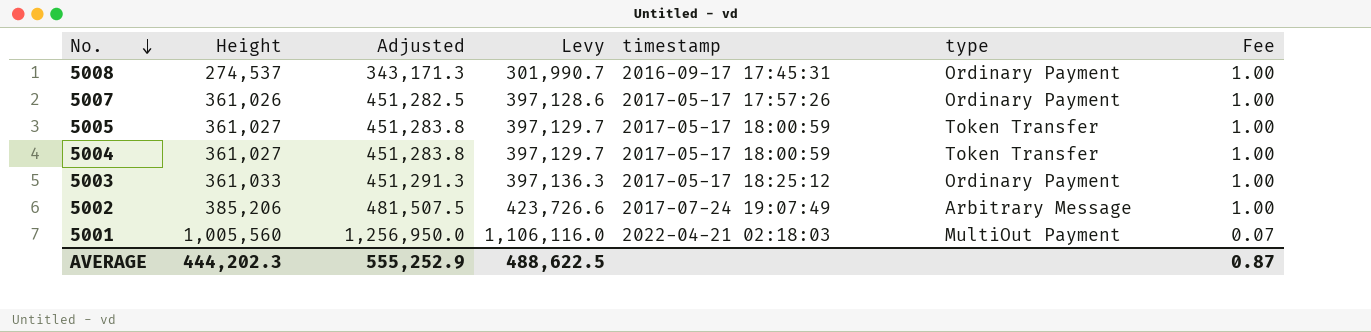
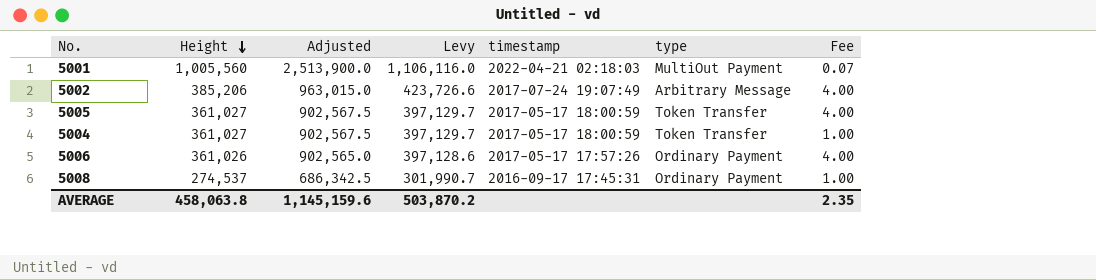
row order: No. descending -> Height descending
column Adjusted | formula: [Height] * 1.25 -> [Height] * 2.5
row 5007: 361,026 | 451,282.5 | 397,128.6 | 2017-05-17 17:57:26 | Ordinary Payment | 1.00 -> none
row 5003: 361,033 | 451,291.3 | 397,136.3 | 2017-05-17 18:25:12 | Ordinary Payment | 1.00 -> none
5002 | Fee: 1.00 -> 4.00
5005 | Fee: 1.00 -> 4.00
row 5006: none -> 361,026 | 902,565.0 | 397,128.6 | 2017-05-17 17:57:26 | Ordinary Payment | 4.00
AVERAGE | Height: 444,202.3 -> 458,063.8
AVERAGE | Adjusted: 555,252.9 -> 1,145,159.6
AVERAGE | Levy: 488,622.5 -> 503,870.2
AVERAGE | Fee: 0.87 -> 2.35

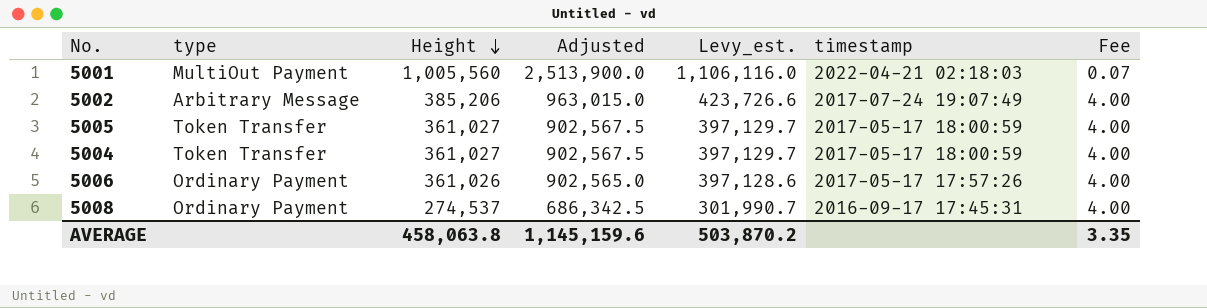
column type | position: 6 -> 2
column name: Levy -> Levy_est.
5004 | Fee: 1.00 -> 4.00
5008 | Fee: 1.00 -> 4.00
AVERAGE | Fee: 2.35 -> 3.35

